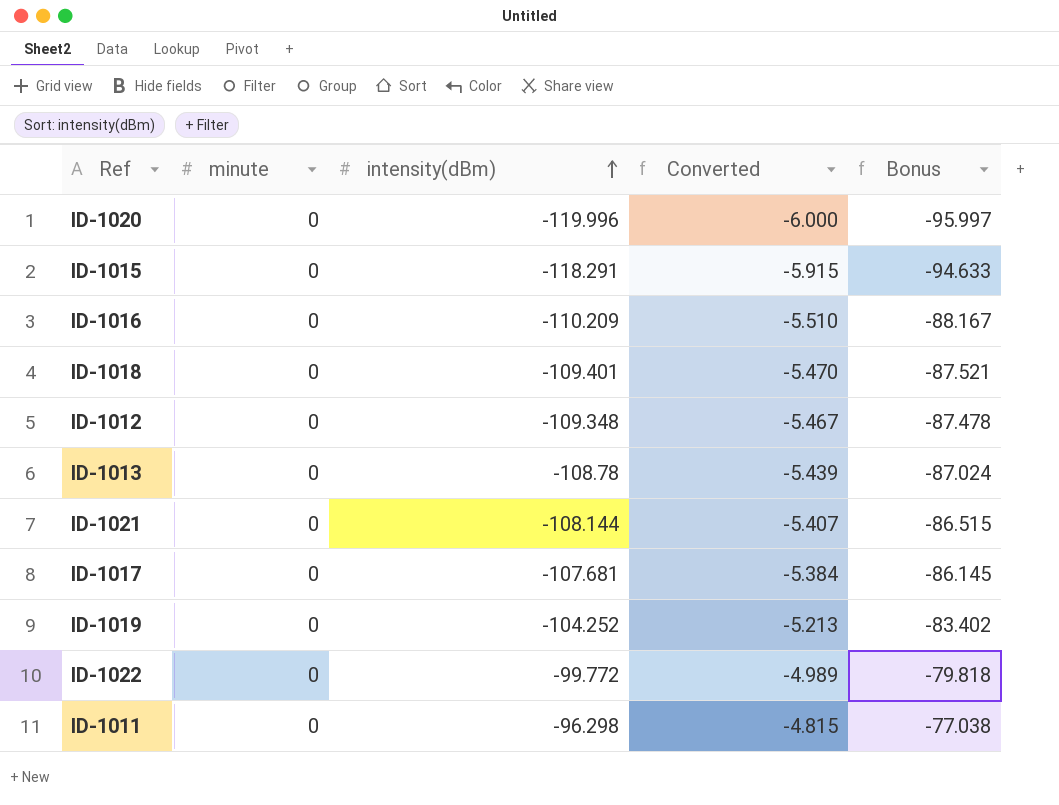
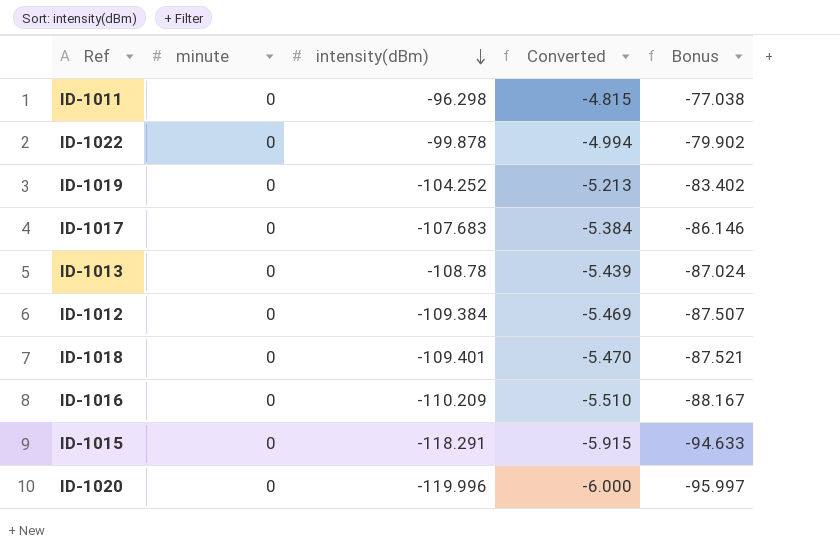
row order: intensity(dBm) ascending -> intensity(dBm) descending
row ID-1021: 0 | -108.144 | -5.407 | -86.515 -> none
ID-1022 | intensity(dBm): -99.772 -> -99.878
ID-1022 | Converted: -4.989 -> -4.994
ID-1022 | Bonus: -79.818 -> -79.902
ID-1017 | intensity(dBm): -107.681 -> -107.683
ID-1017 | Bonus: -86.145 -> -86.146
ID-1012 | intensity(dBm): -109.348 -> -109.384
ID-1012 | Converted: -5.467 -> -5.469
ID-1012 | Bonus: -87.478 -> -87.507

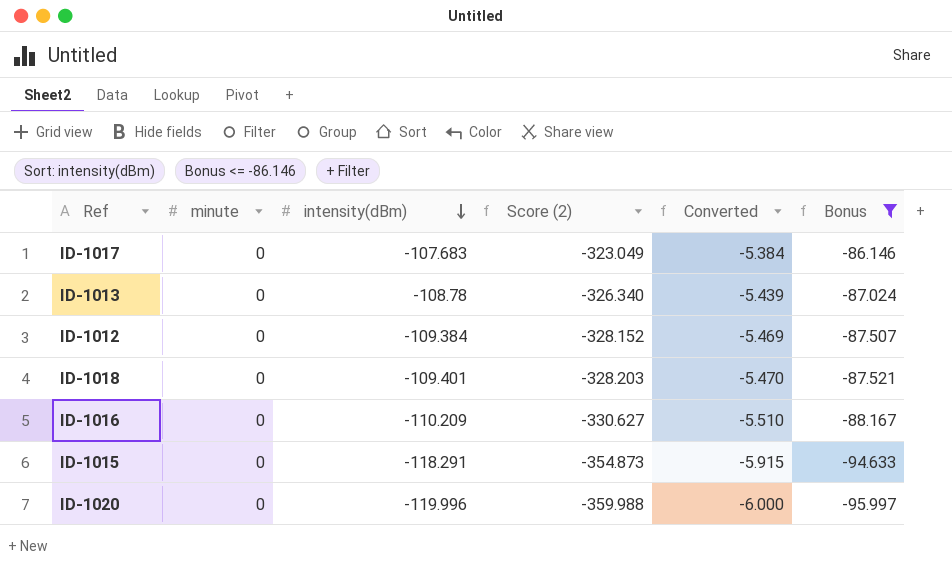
filter: none -> Bonus <= -86.146
column Score (2) | formula: none -> [intensity(dBm)] * 3

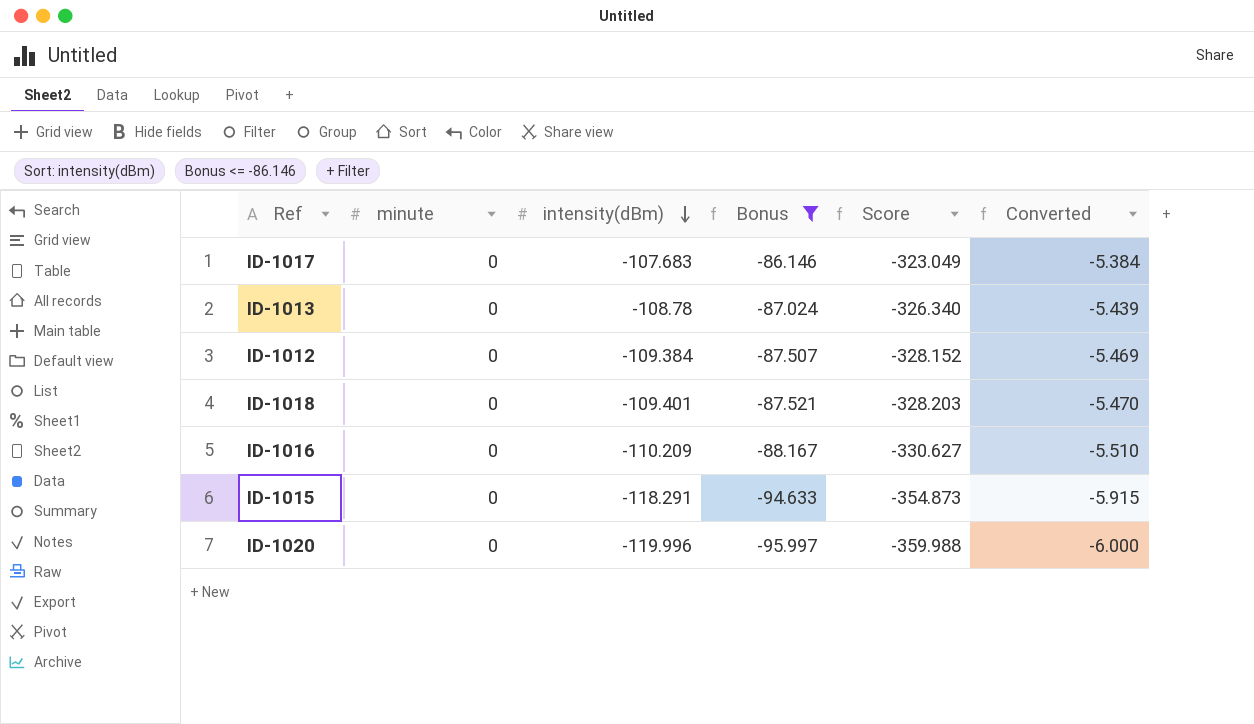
column Bonus | position: 6 -> 4
column name: Score (2) -> Score

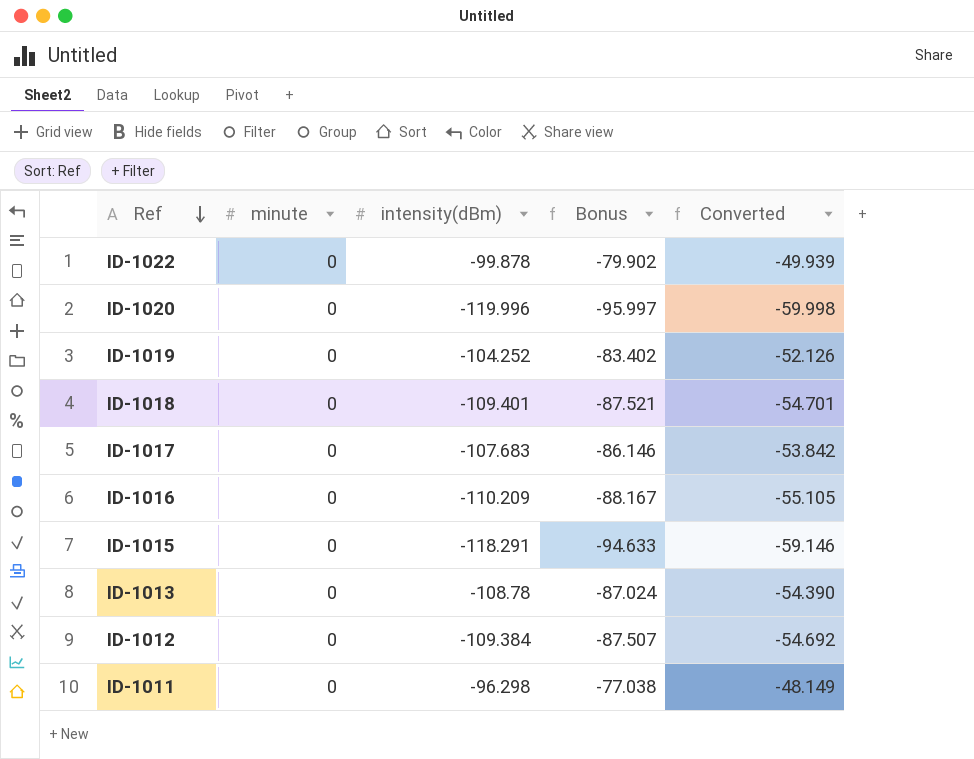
filter: Bonus <= -86.146 -> none
row order: intensity(dBm) descending -> Ref descending
column Score | formula: [intensity(dBm)] * 3 -> none
column Converted | formula: [intensity(dBm)] * 0.05 -> [intensity(dBm)] * 0.5

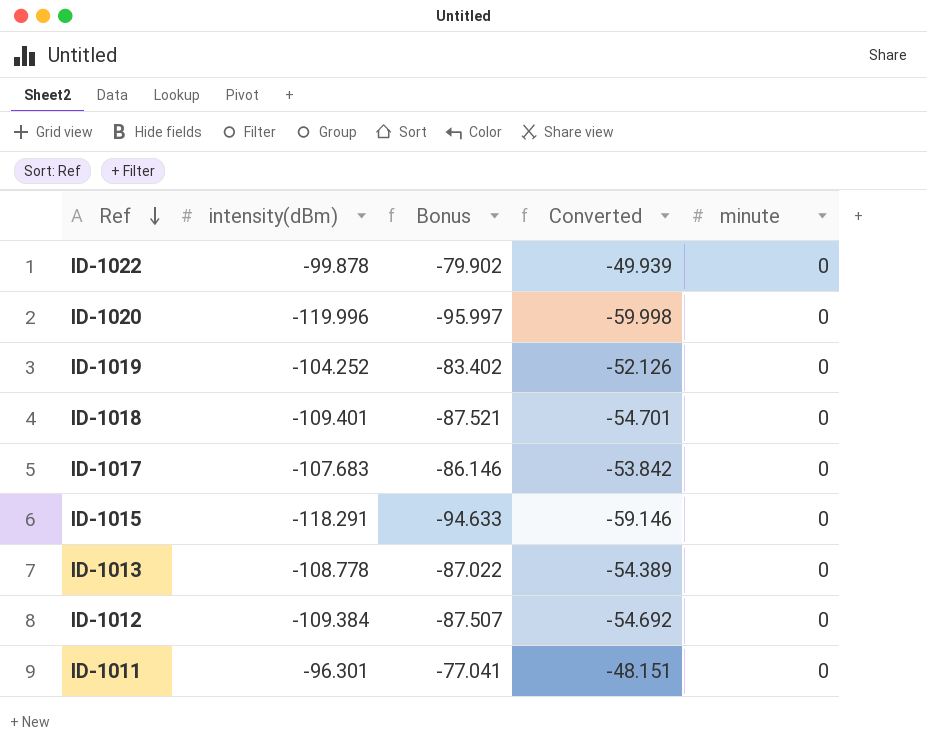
column minute | position: 2 -> 5
row ID-1016: 0 | -110.209 | -88.167 | -55.105 -> none
ID-1013 | intensity(dBm): -108.78 -> -108.778
ID-1013 | Bonus: -87.024 -> -87.022
ID-1013 | Converted: -54.390 -> -54.389
ID-1011 | intensity(dBm): -96.298 -> -96.301
ID-1011 | Bonus: -77.038 -> -77.041
ID-1011 | Converted: -48.149 -> -48.151

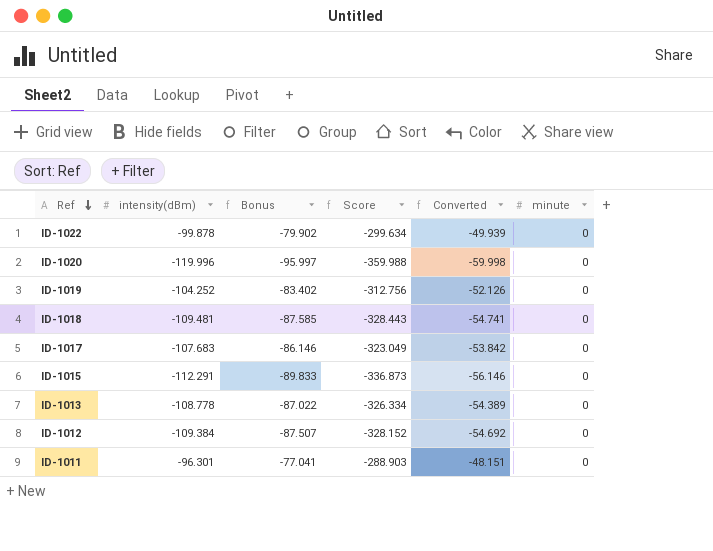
column Score | formula: none -> [intensity(dBm)] * 3
ID-1018 | intensity(dBm): -109.401 -> -109.481
ID-1018 | Bonus: -87.521 -> -87.585
ID-1018 | Converted: -54.701 -> -54.741
ID-1015 | intensity(dBm): -118.291 -> -112.291
ID-1015 | Bonus: -94.633 -> -89.833
ID-1015 | Converted: -59.146 -> -56.146

